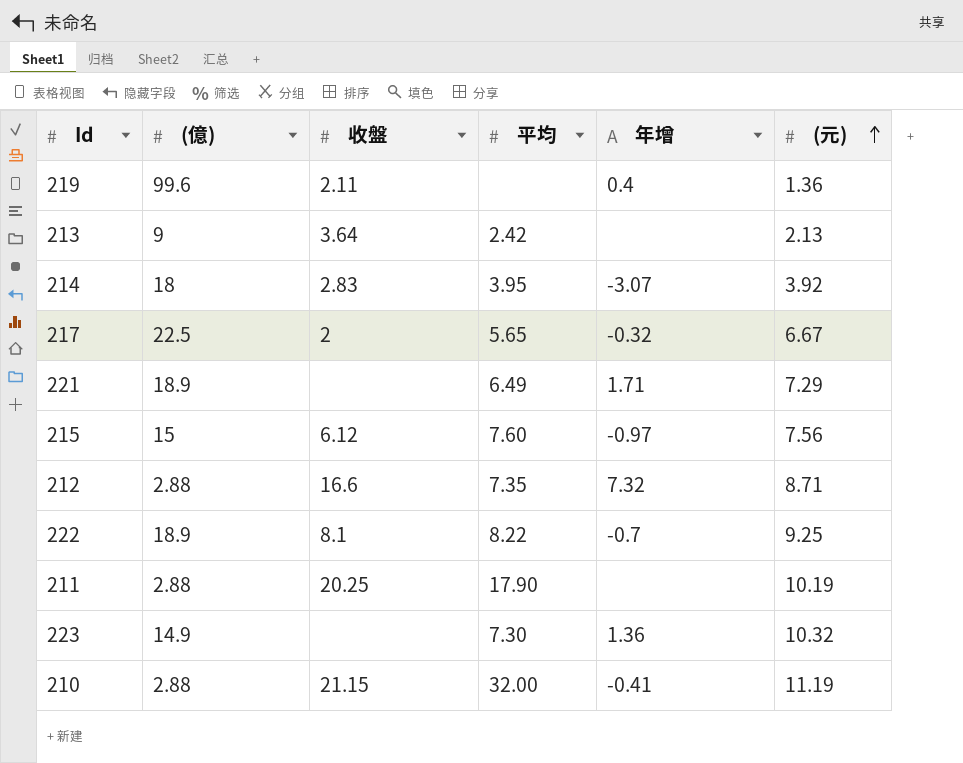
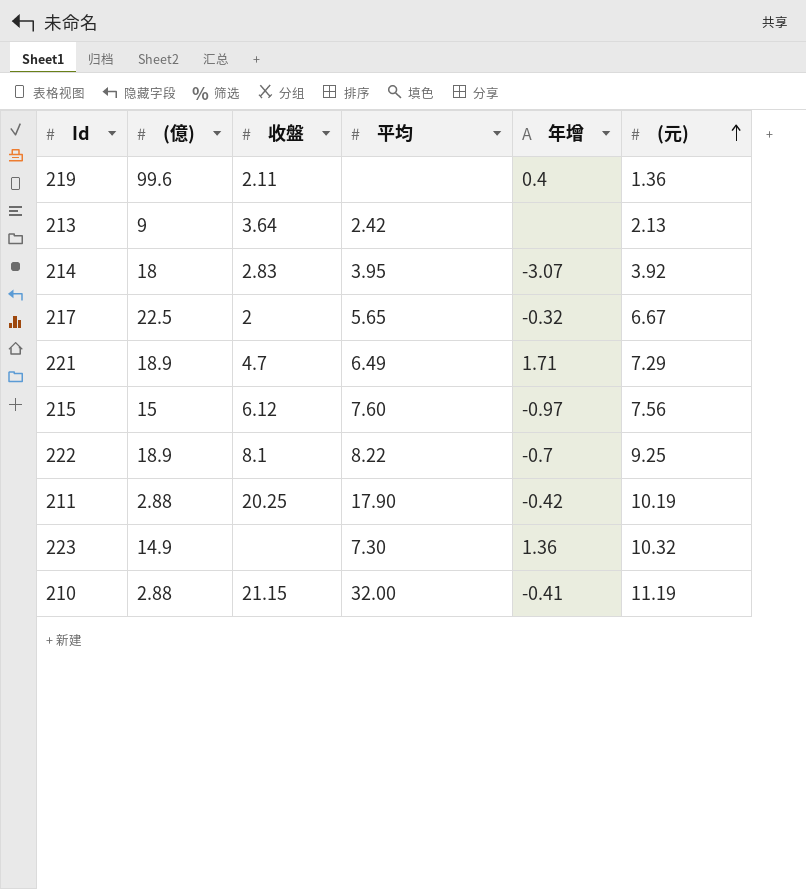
row 212: 2.88 | 16.6 | 7.35 | 7.32 | 8.71 -> none
221 | 收盤: none -> 4.7
211 | 年增: none -> -0.42

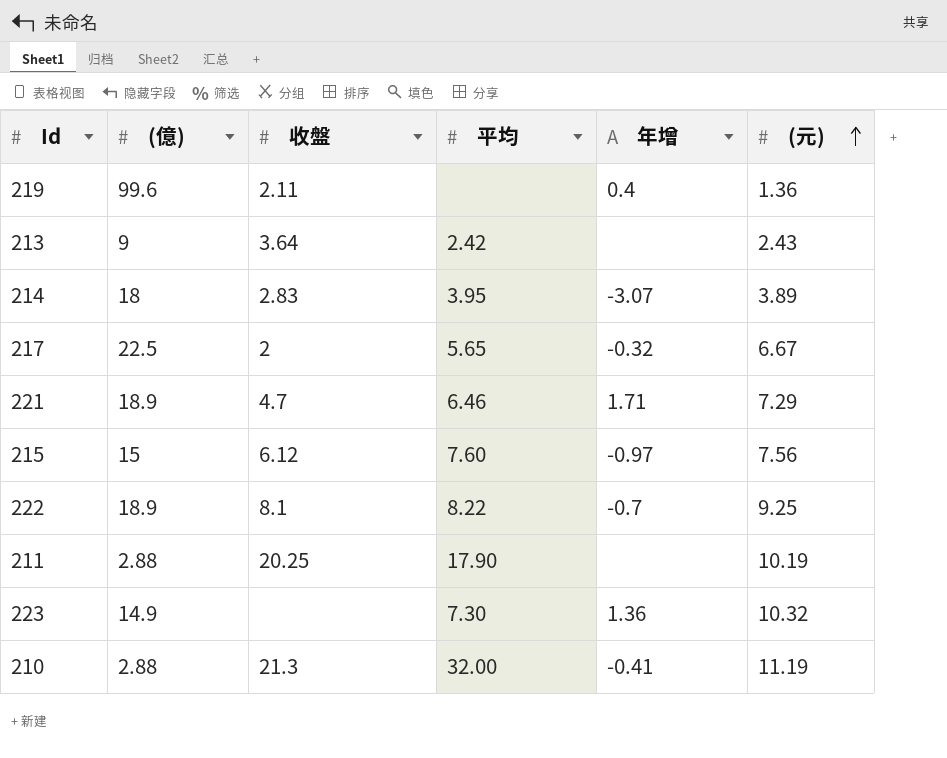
213 | (元): 2.13 -> 2.43
214 | (元): 3.92 -> 3.89
221 | 平均: 6.49 -> 6.46
211 | 年增: -0.42 -> none
210 | 收盤: 21.15 -> 21.3

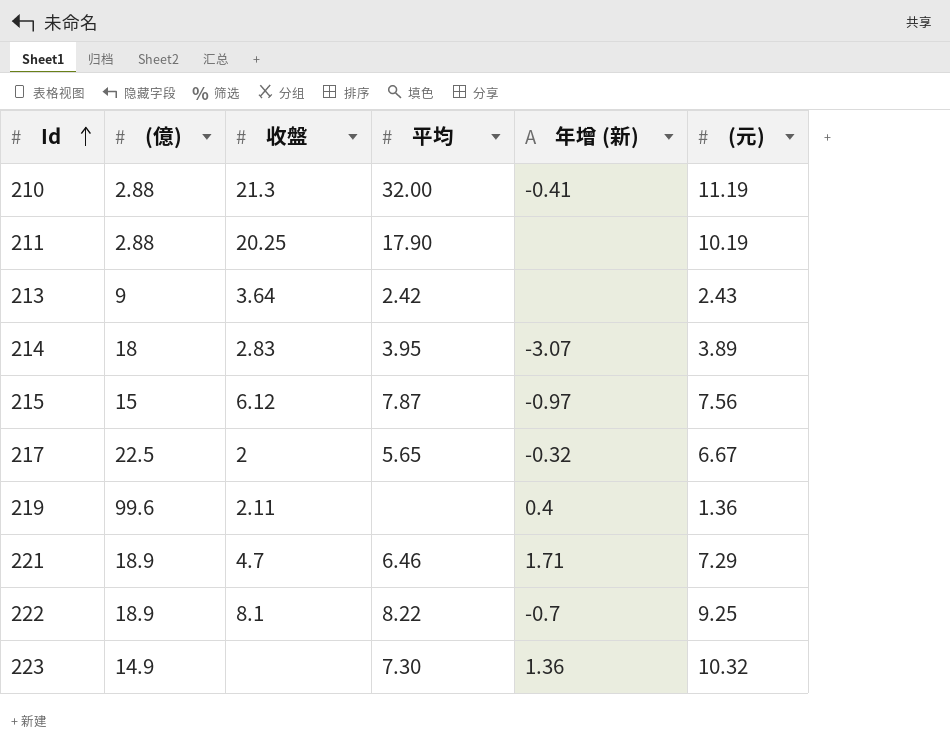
row order: (元) ascending -> Id ascending
column name: 年增 -> 年增 (新)
215 | 平均: 7.60 -> 7.87

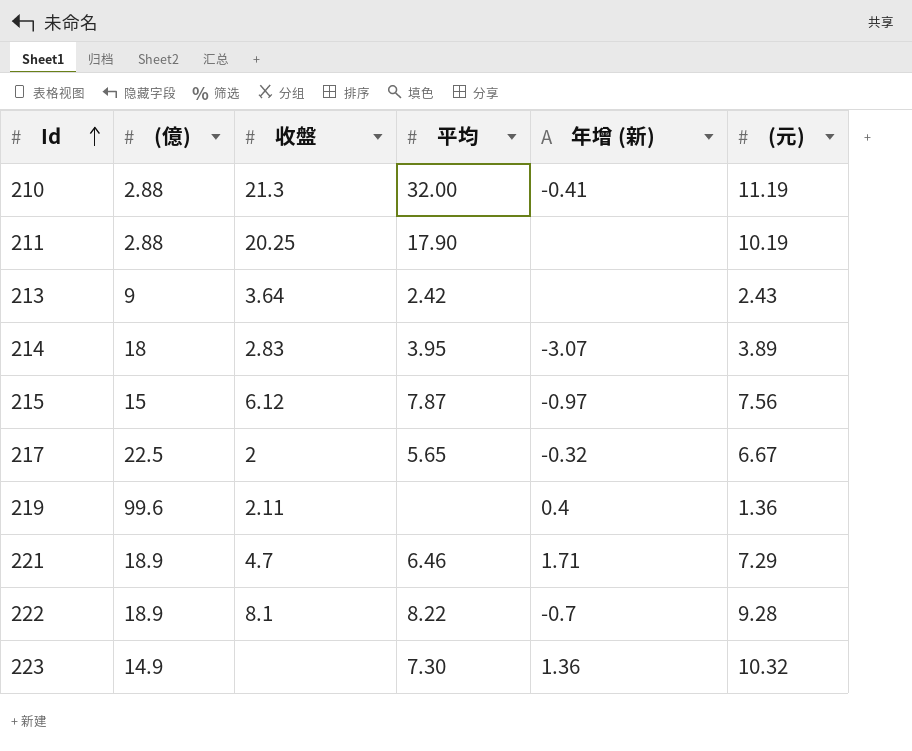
222 | (元): 9.25 -> 9.28

